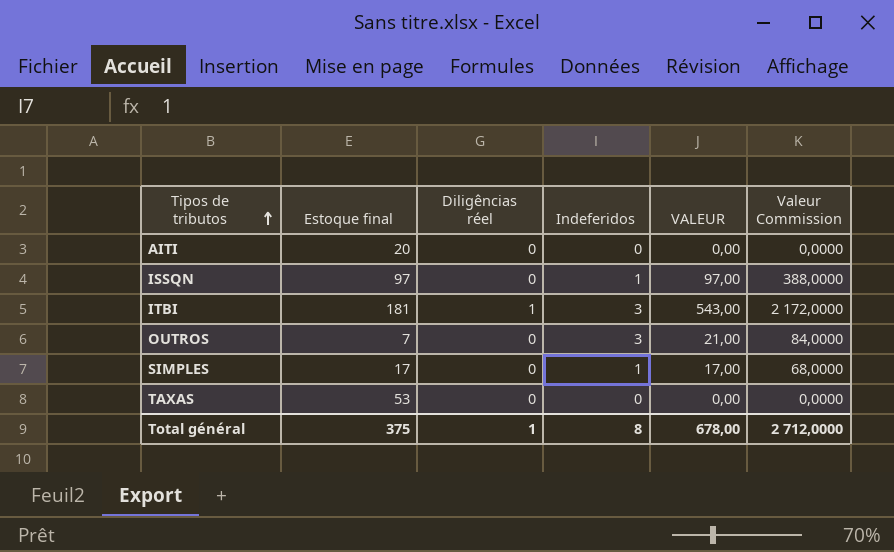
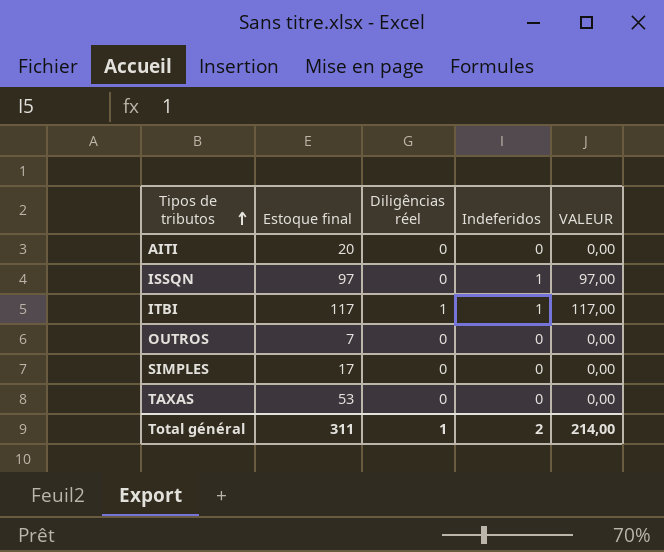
column Valeur Commission | formula: [VALEUR] * 4 -> none
ITBI | Estoque final: 181 -> 117
ITBI | Indeferidos: 3 -> 1
ITBI | VALEUR: 543,00 -> 117,00
OUTROS | Indeferidos: 3 -> 0
OUTROS | VALEUR: 21,00 -> 0,00
SIMPLES | Indeferidos: 1 -> 0
SIMPLES | VALEUR: 17,00 -> 0,00
Total général | Estoque final: 375 -> 311
Total général | Indeferidos: 8 -> 2
Total général | VALEUR: 678,00 -> 214,00

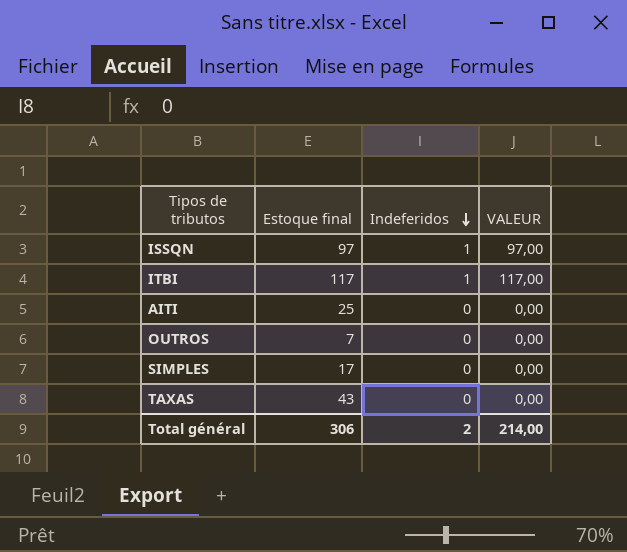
row order: Tipos de tributos ascending -> Indeferidos descending
column Diligências réel | position: 3 -> none
AITI | Estoque final: 20 -> 25
TAXAS | Estoque final: 53 -> 43
Total général | Estoque final: 311 -> 306

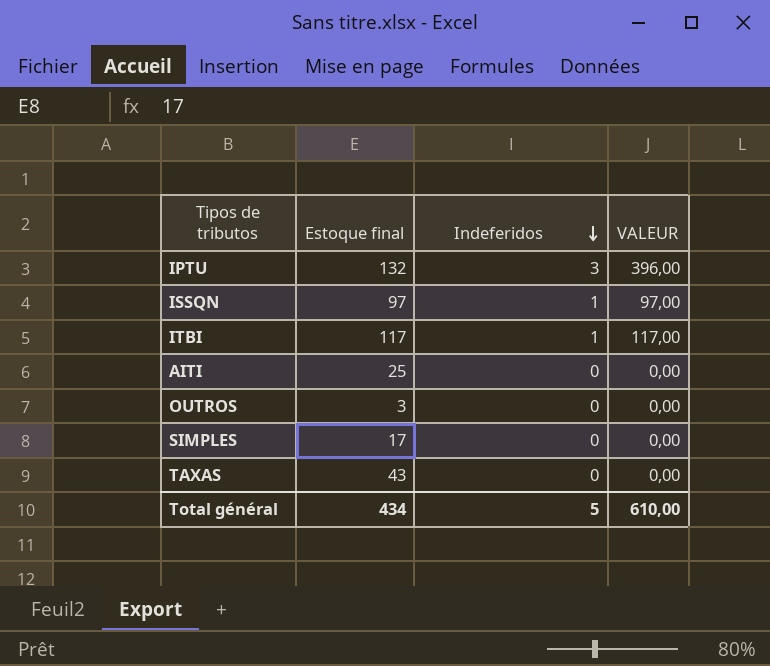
row IPTU: none -> 132 | 3 | 396,00
OUTROS | Estoque final: 7 -> 3
Total général | Estoque final: 306 -> 434
Total général | Indeferidos: 2 -> 5
Total général | VALEUR: 214,00 -> 610,00

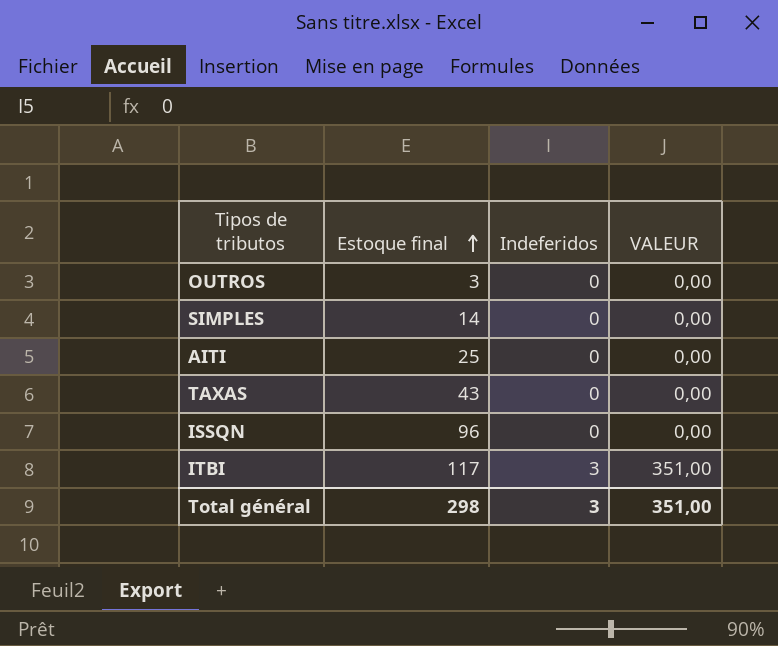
row order: Indeferidos descending -> Estoque final ascending
row IPTU: 132 | 3 | 396,00 -> none
SIMPLES | Estoque final: 17 -> 14
ISSQN | Estoque final: 97 -> 96
ISSQN | Indeferidos: 1 -> 0
ISSQN | VALEUR: 97,00 -> 0,00
ITBI | Indeferidos: 1 -> 3
ITBI | VALEUR: 117,00 -> 351,00
Total général | Estoque final: 434 -> 298
Total général | Indeferidos: 5 -> 3
Total général | VALEUR: 610,00 -> 351,00

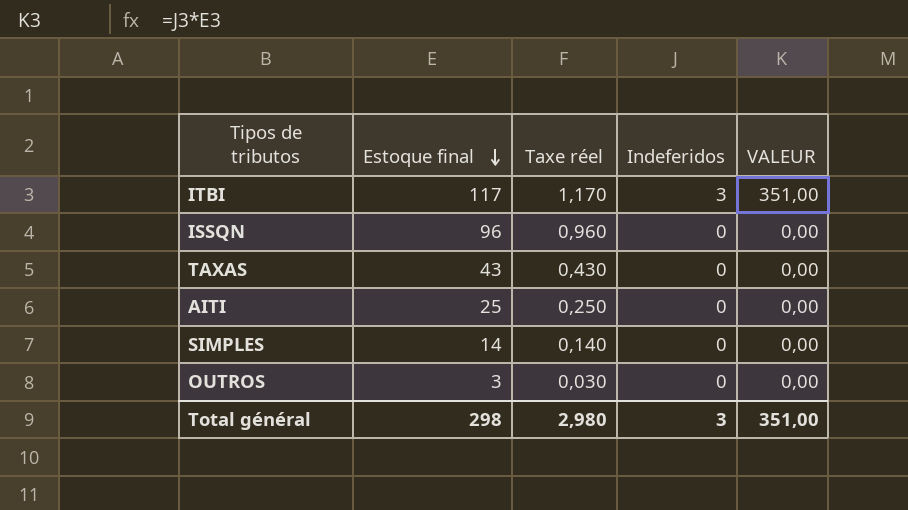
row order: Estoque final ascending -> Estoque final descending
column Taxe réel | formula: none -> [Estoque final] * 0,01

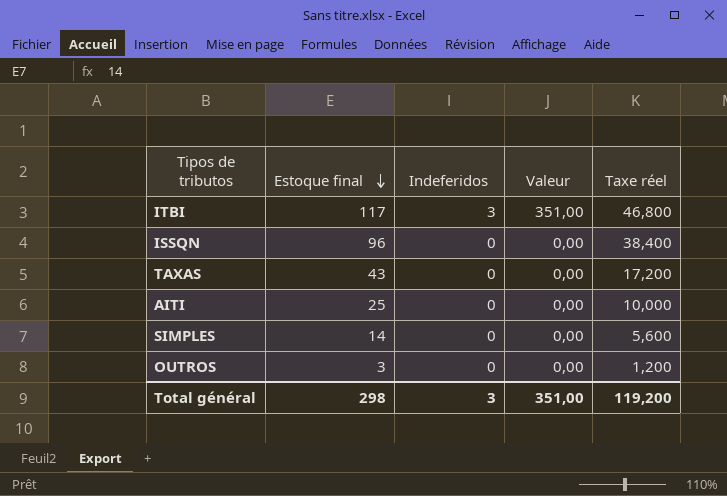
column name: VALEUR -> Valeur
column Taxe réel | formula: [Estoque final] * 0,01 -> [Estoque final] * 0,4
column Taxe réel | position: 3 -> 5
Total général | Taxe réel: 2,980 -> 119,200

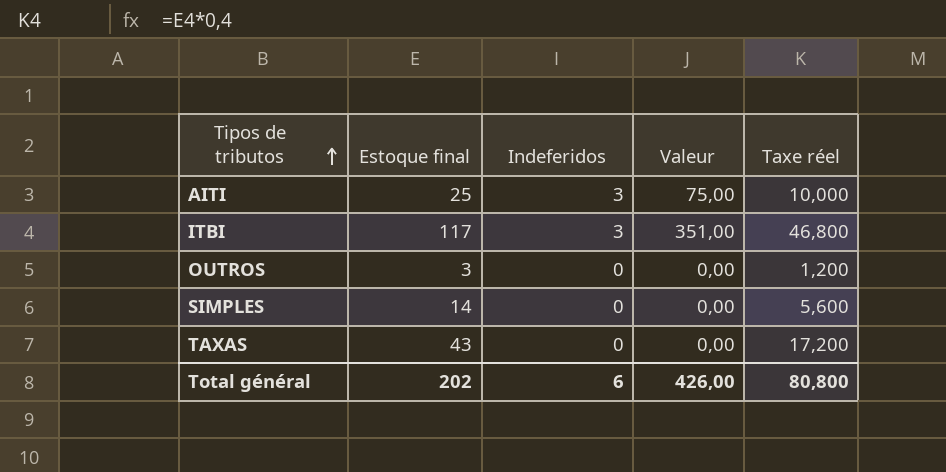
row order: Estoque final descending -> Tipos de tributos ascending
row ISSQN: 96 | 0 | 0,00 | 38,400 -> none
AITI | Indeferidos: 0 -> 3
AITI | Valeur: 0,00 -> 75,00
Total général | Estoque final: 298 -> 202
Total général | Indeferidos: 3 -> 6
Total général | Valeur: 351,00 -> 426,00
Total général | Taxe réel: 119,200 -> 80,800

